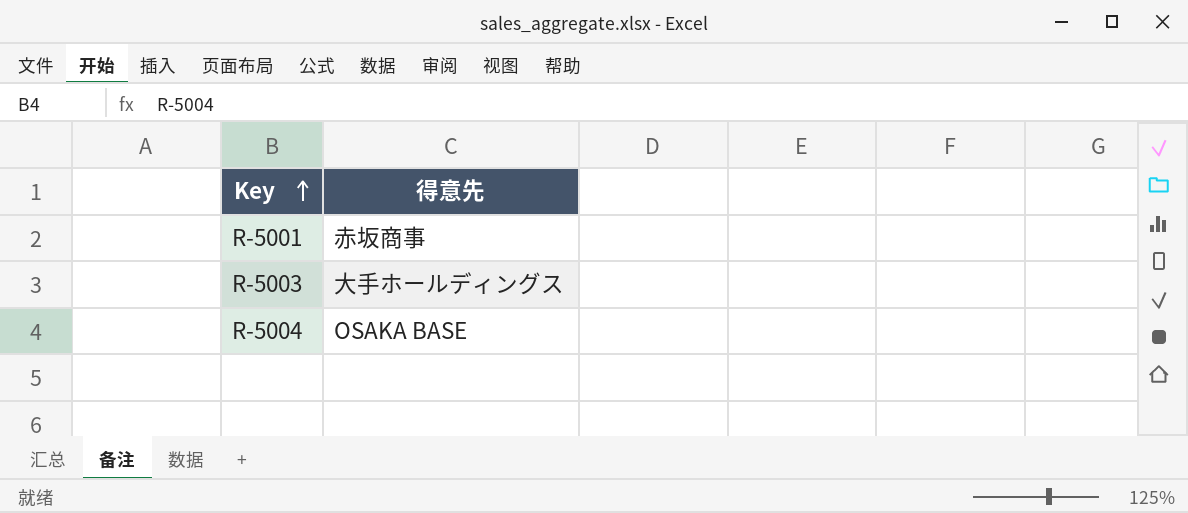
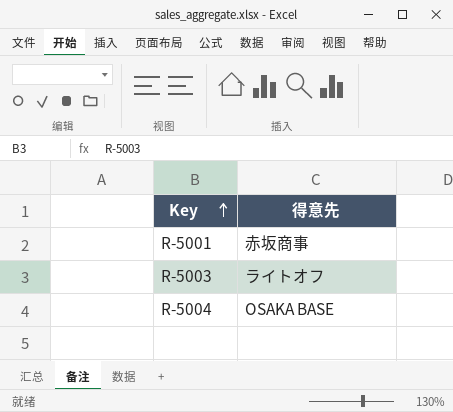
R-5003 | 得意先: 大手ホールディングス -> ライトオフ

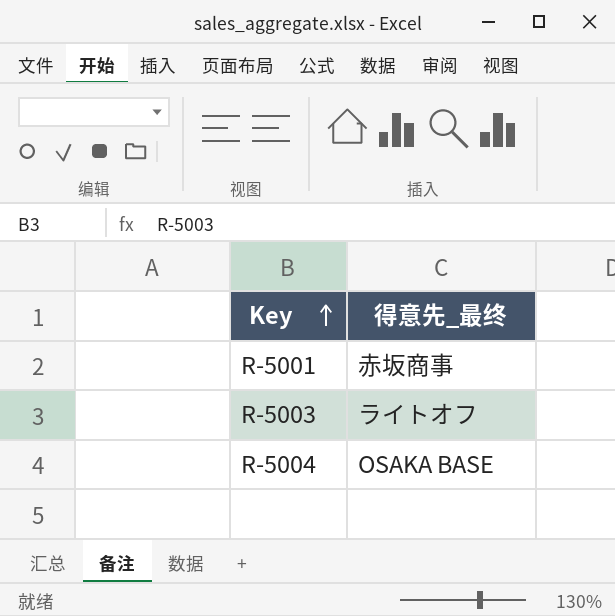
column name: 得意先 -> 得意先_最终

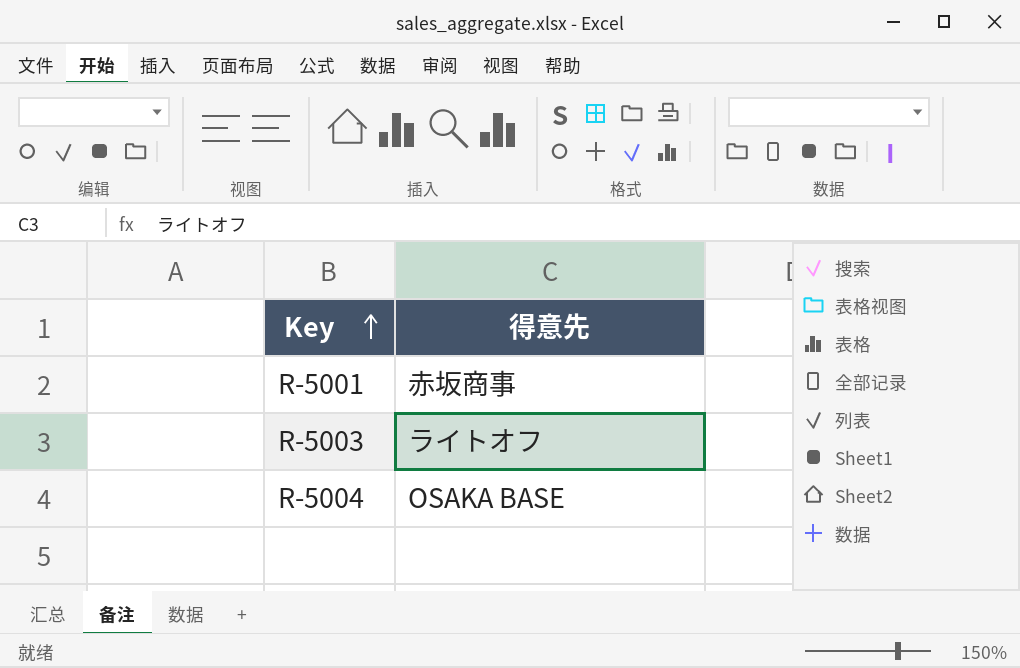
column name: 得意先_最终 -> 得意先

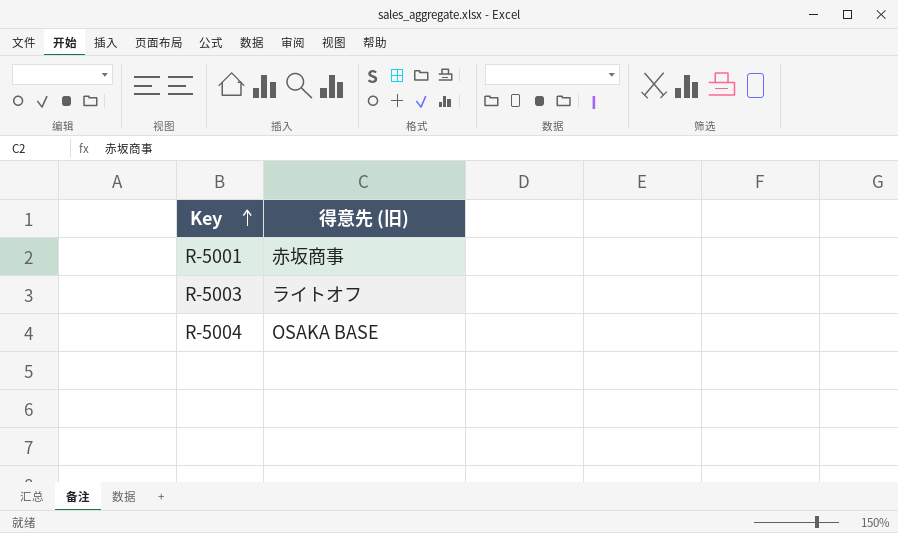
column name: 得意先 -> 得意先 (旧)

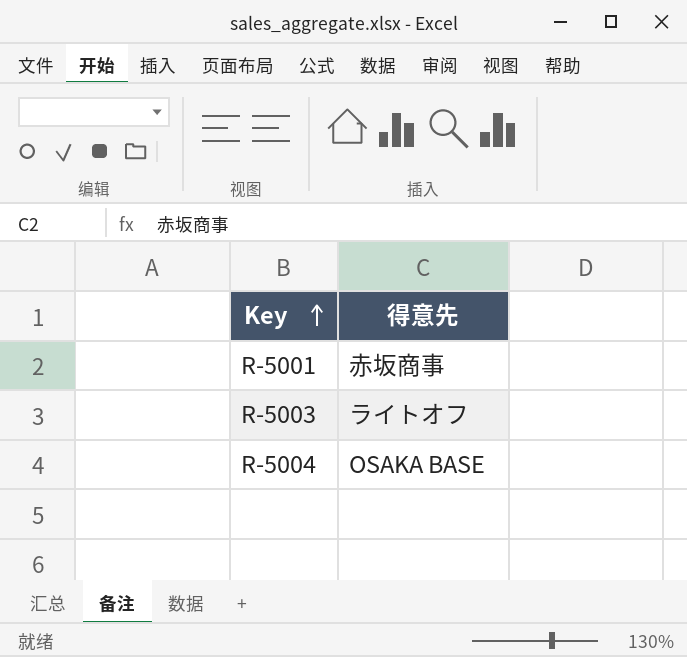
column name: 得意先 (旧) -> 得意先

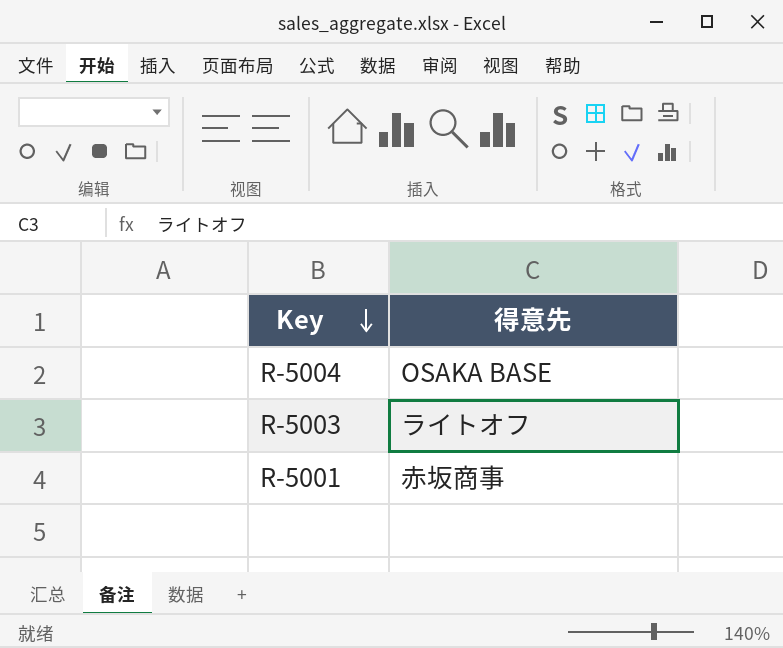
row order: Key ascending -> Key descending

